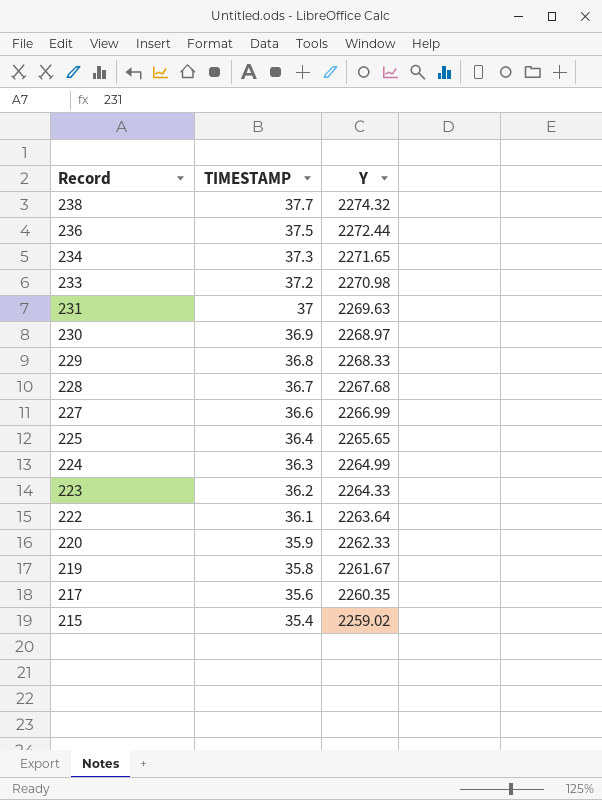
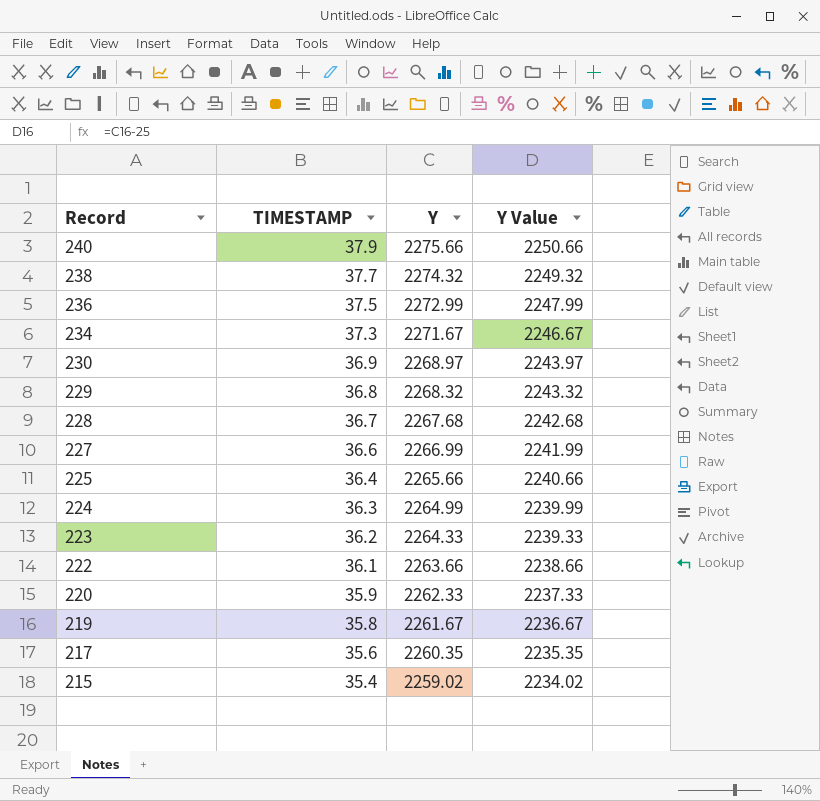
column Y Value | formula: none -> [Y] - 25
row 233: 37.2 | 2270.98 -> none
row 231: 37 | 2269.63 -> none
row 240: none -> 37.9 | 2275.66 | 2250.66
236 | Y: 2272.44 -> 2272.99
234 | Y: 2271.65 -> 2271.67
229 | Y: 2268.33 -> 2268.32
225 | Y: 2265.65 -> 2265.66
222 | Y: 2263.64 -> 2263.66

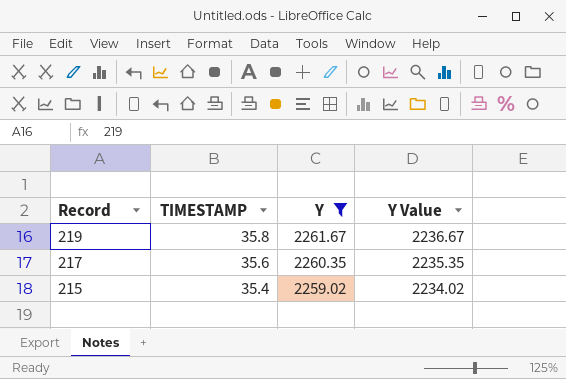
filter: none -> Y <= 2261.67

